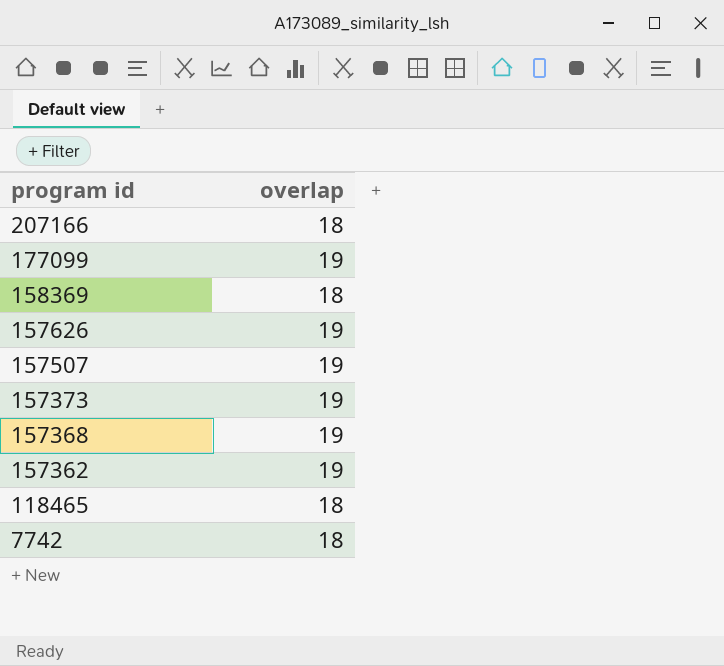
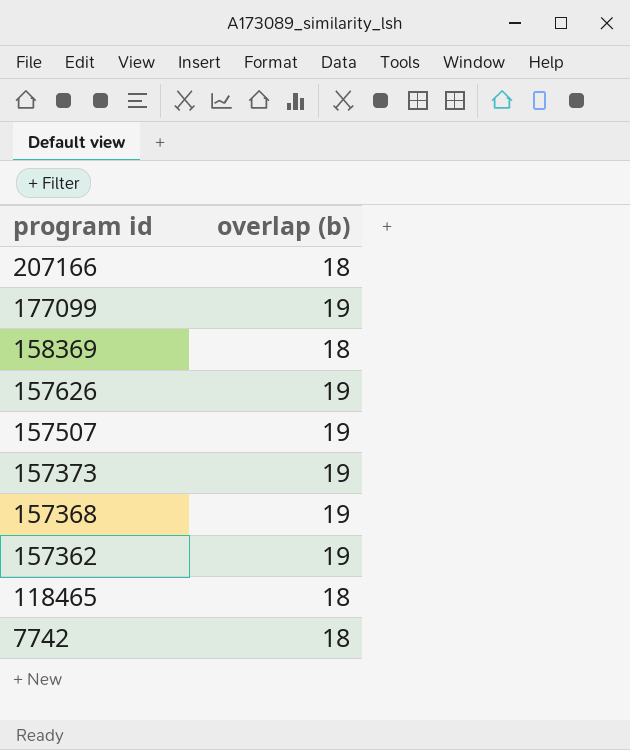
column name: overlap -> overlap (b)

